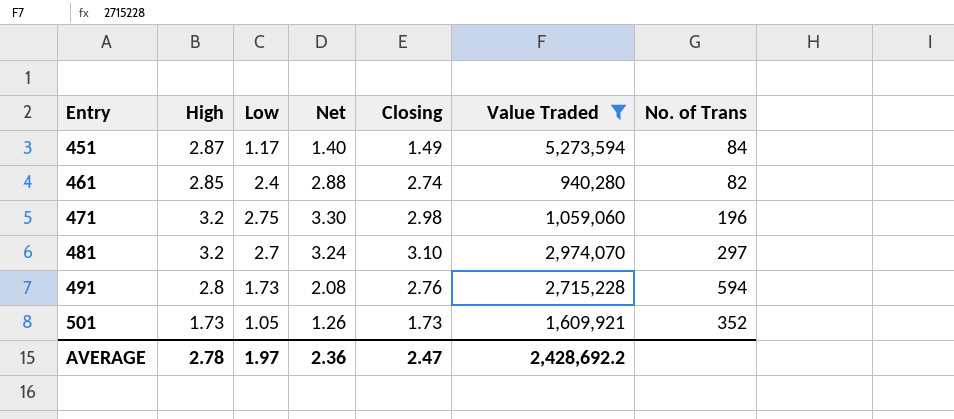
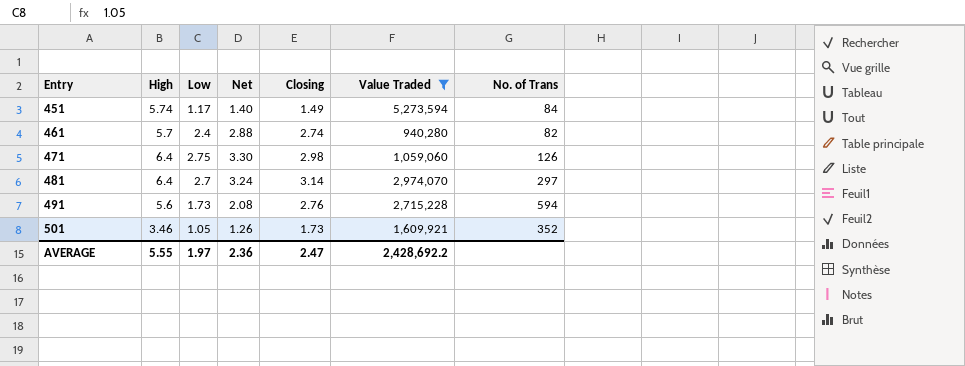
451 | High: 2.87 -> 5.74
461 | High: 2.85 -> 5.7
471 | High: 3.2 -> 6.4
471 | No. of Trans: 196 -> 126
481 | High: 3.2 -> 6.4
481 | Closing: 3.10 -> 3.14
491 | High: 2.8 -> 5.6
501 | High: 1.73 -> 3.46
AVERAGE | High: 2.78 -> 5.55

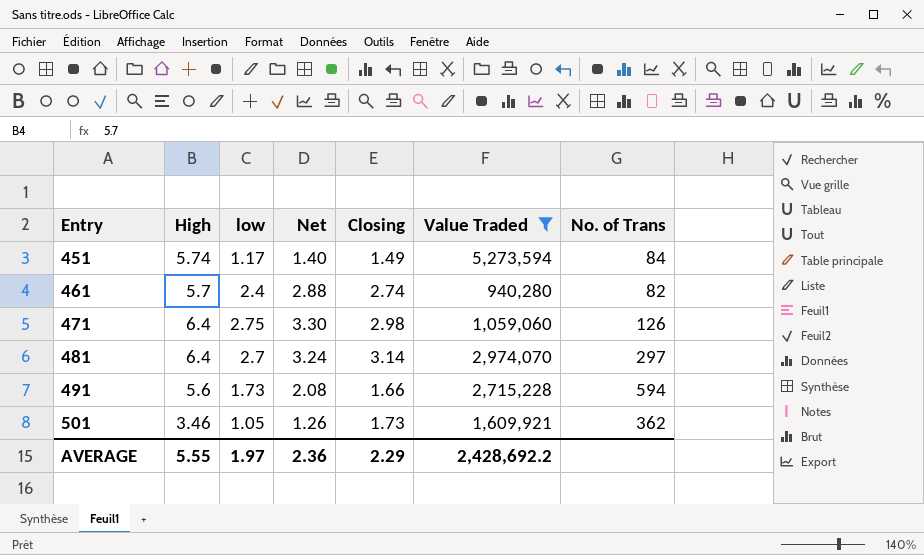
column name: Low -> low
491 | Closing: 2.76 -> 1.66
501 | No. of Trans: 352 -> 362
AVERAGE | Closing: 2.47 -> 2.29

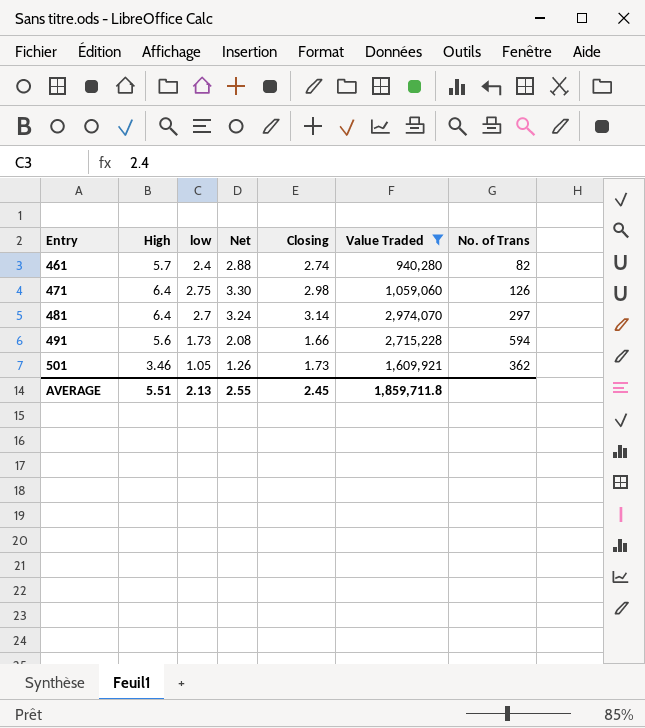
row 451: 5.74 | 1.17 | 1.40 | 1.49 | 5,273,594 | 84 -> none
AVERAGE | High: 5.55 -> 5.51
AVERAGE | low: 1.97 -> 2.13
AVERAGE | Net: 2.36 -> 2.55
AVERAGE | Closing: 2.29 -> 2.45
AVERAGE | Value Traded: 2,428,692.2 -> 1,859,711.8

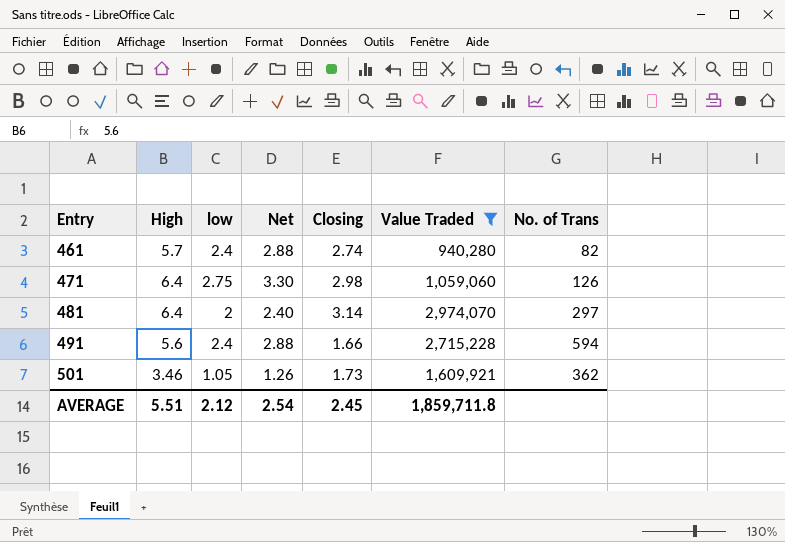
481 | low: 2.7 -> 2
481 | Net: 3.24 -> 2.40
491 | low: 1.73 -> 2.4
491 | Net: 2.08 -> 2.88
AVERAGE | low: 2.13 -> 2.12
AVERAGE | Net: 2.55 -> 2.54

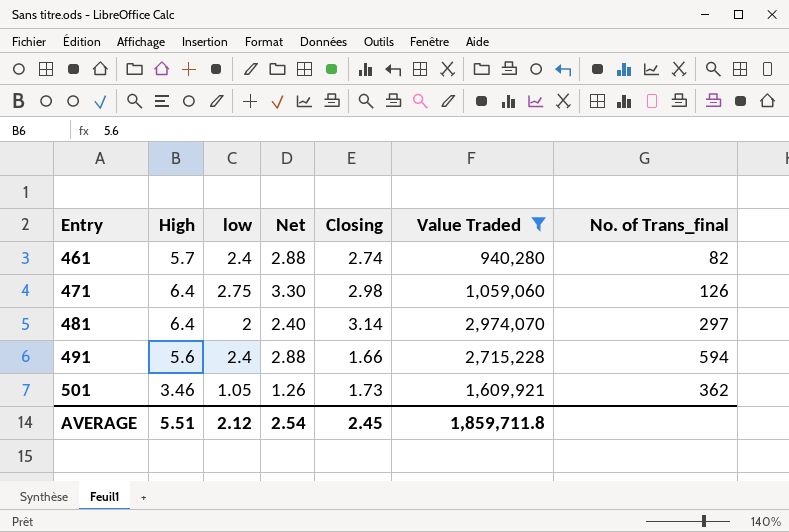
column name: No. of Trans -> No. of Trans_final

